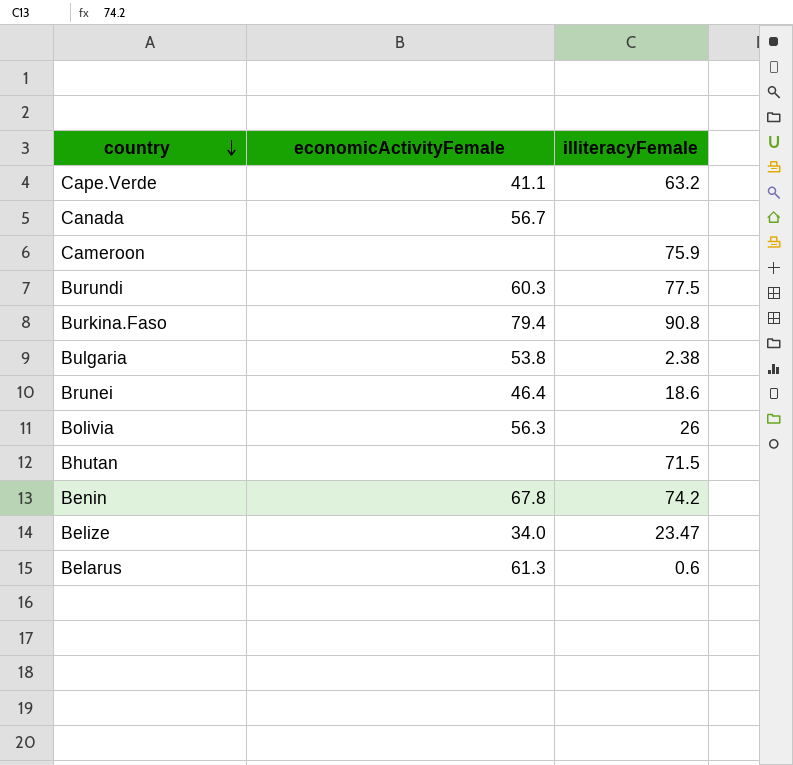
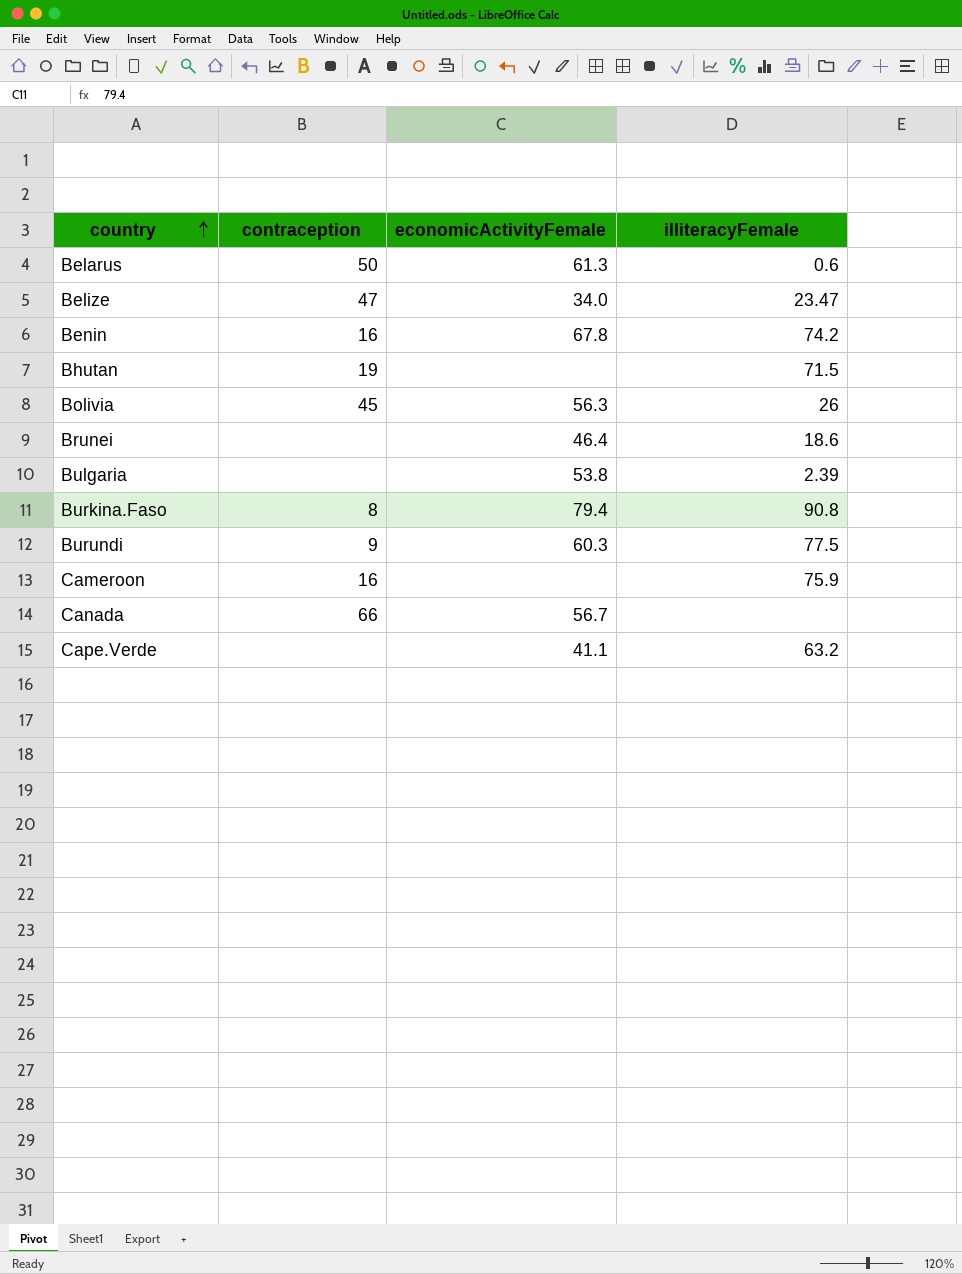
row order: country descending -> country ascending
column contraception | position: none -> 2
Bulgaria | illiteracyFemale: 2.38 -> 2.39

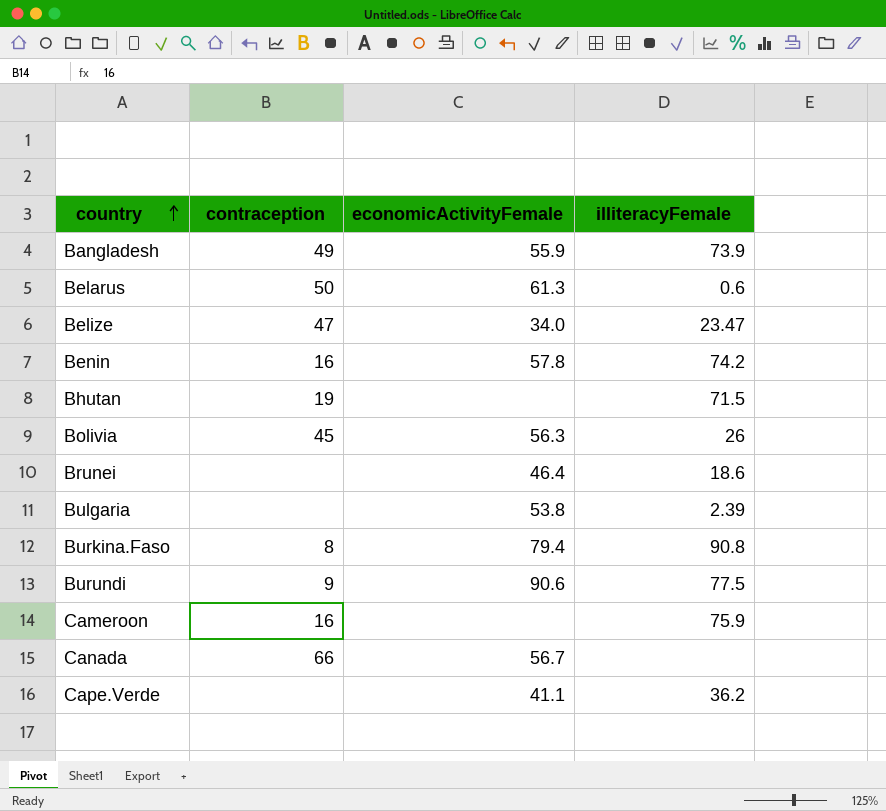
row Bangladesh: none -> 49 | 55.9 | 73.9
Benin | economicActivityFemale: 67.8 -> 57.8
Burundi | economicActivityFemale: 60.3 -> 90.6
Cape.Verde | illiteracyFemale: 63.2 -> 36.2

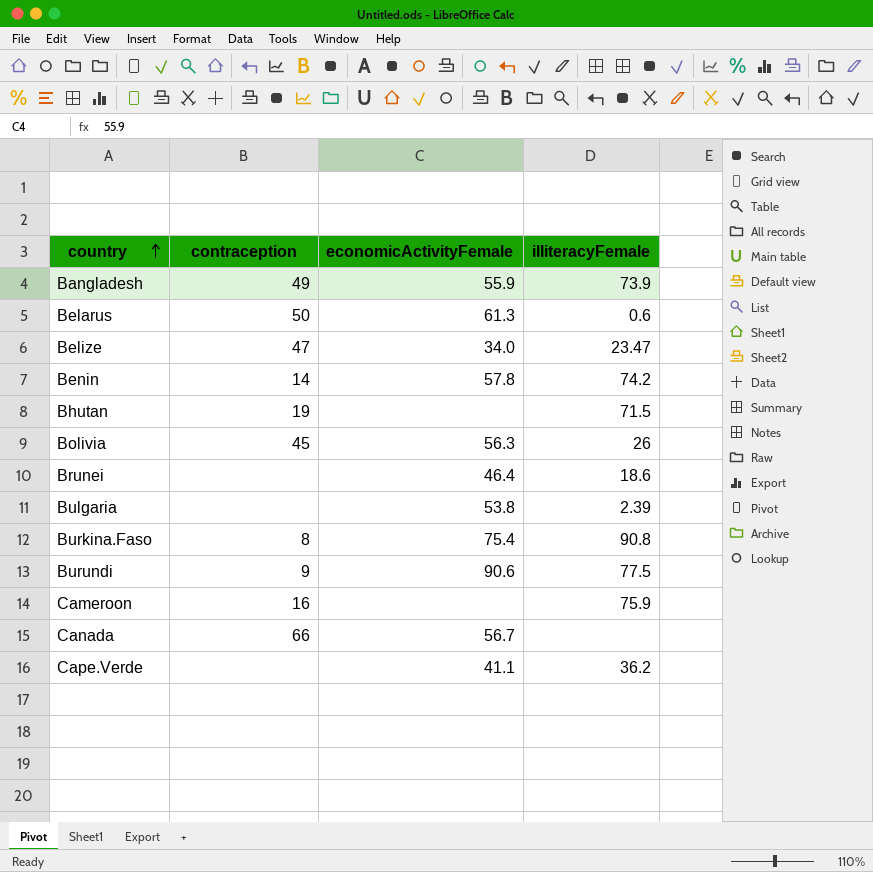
Benin | contraception: 16 -> 14
Burkina.Faso | economicActivityFemale: 79.4 -> 75.4

